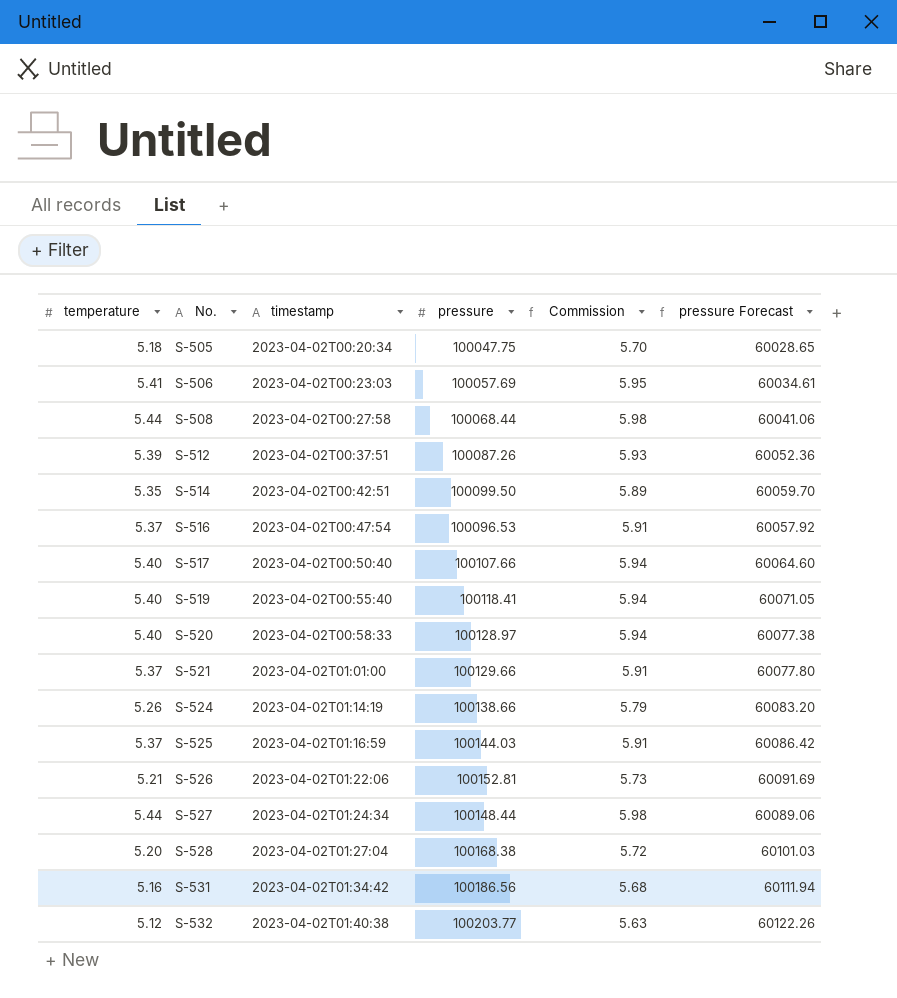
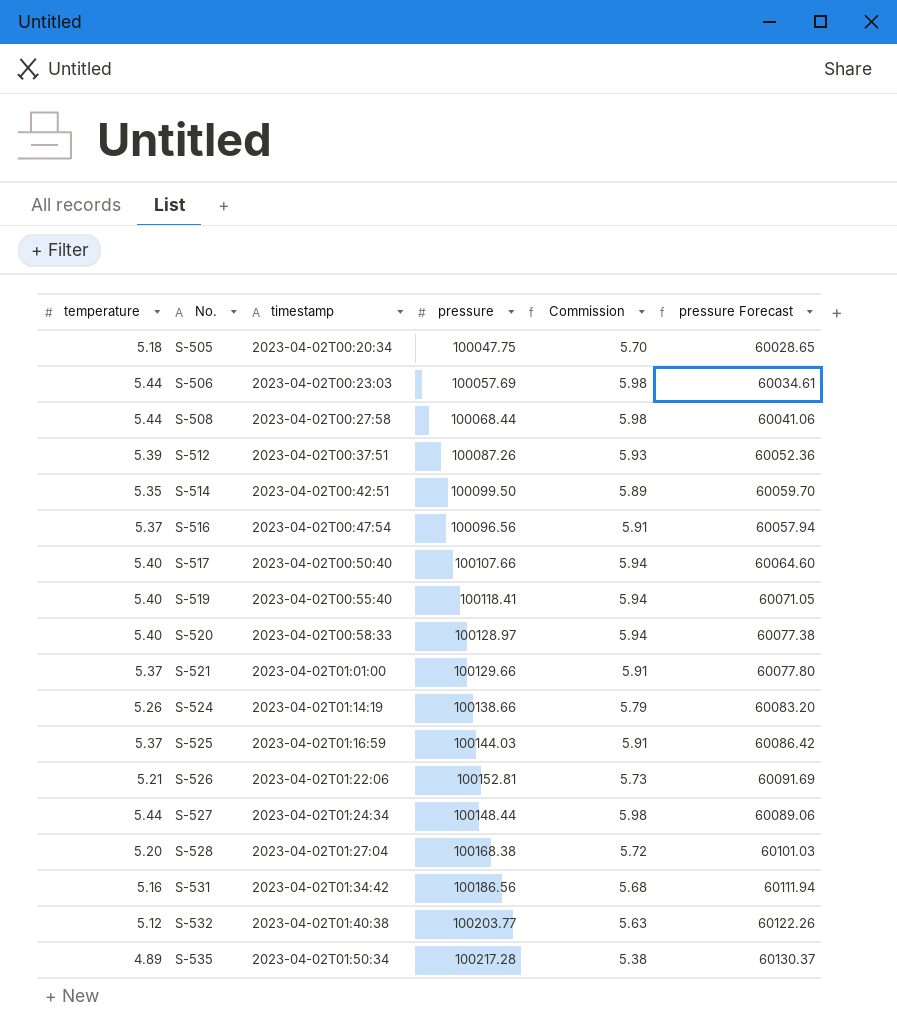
S-506 | temperature: 5.41 -> 5.44
S-506 | Commission: 5.95 -> 5.98
S-516 | pressure: 100096.53 -> 100096.56
S-516 | pressure Forecast: 60057.92 -> 60057.94
row S-535: none -> 4.89 | 2023-04-02T01:50:34 | 100217.28 | 5.38 | 60130.37

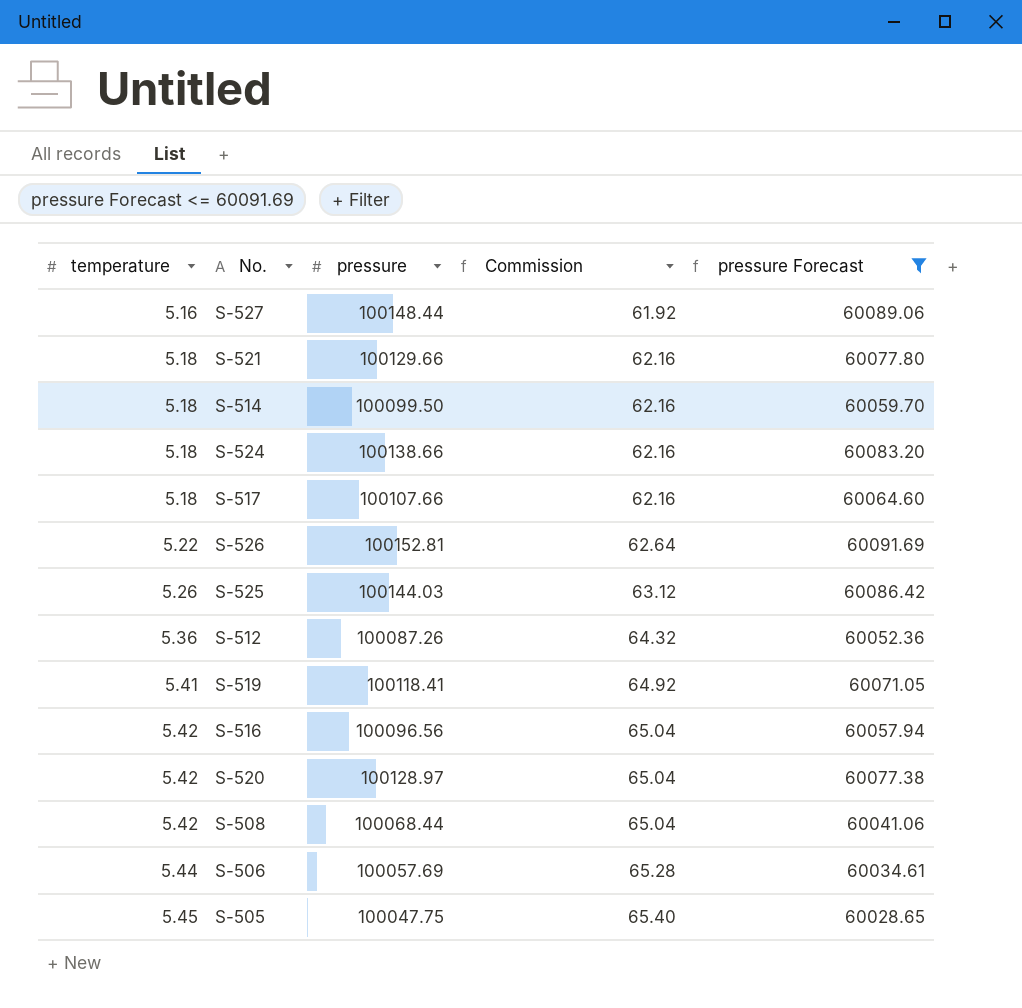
filter: none -> pressure Forecast <= 60091.69
row order: No. ascending -> temperature ascending
column timestamp | position: 3 -> none
column Commission | formula: [temperature] * 1.1 -> [temperature] * 12
S-527 | temperature: 5.44 -> 5.16
S-521 | temperature: 5.37 -> 5.18
S-514 | temperature: 5.35 -> 5.18
S-524 | temperature: 5.26 -> 5.18
S-517 | temperature: 5.40 -> 5.18
S-526 | temperature: 5.21 -> 5.22
S-525 | temperature: 5.37 -> 5.26
S-512 | temperature: 5.39 -> 5.36
S-519 | temperature: 5.40 -> 5.41
S-516 | temperature: 5.37 -> 5.42
S-520 | temperature: 5.40 -> 5.42
S-508 | temperature: 5.44 -> 5.42
S-505 | temperature: 5.18 -> 5.45

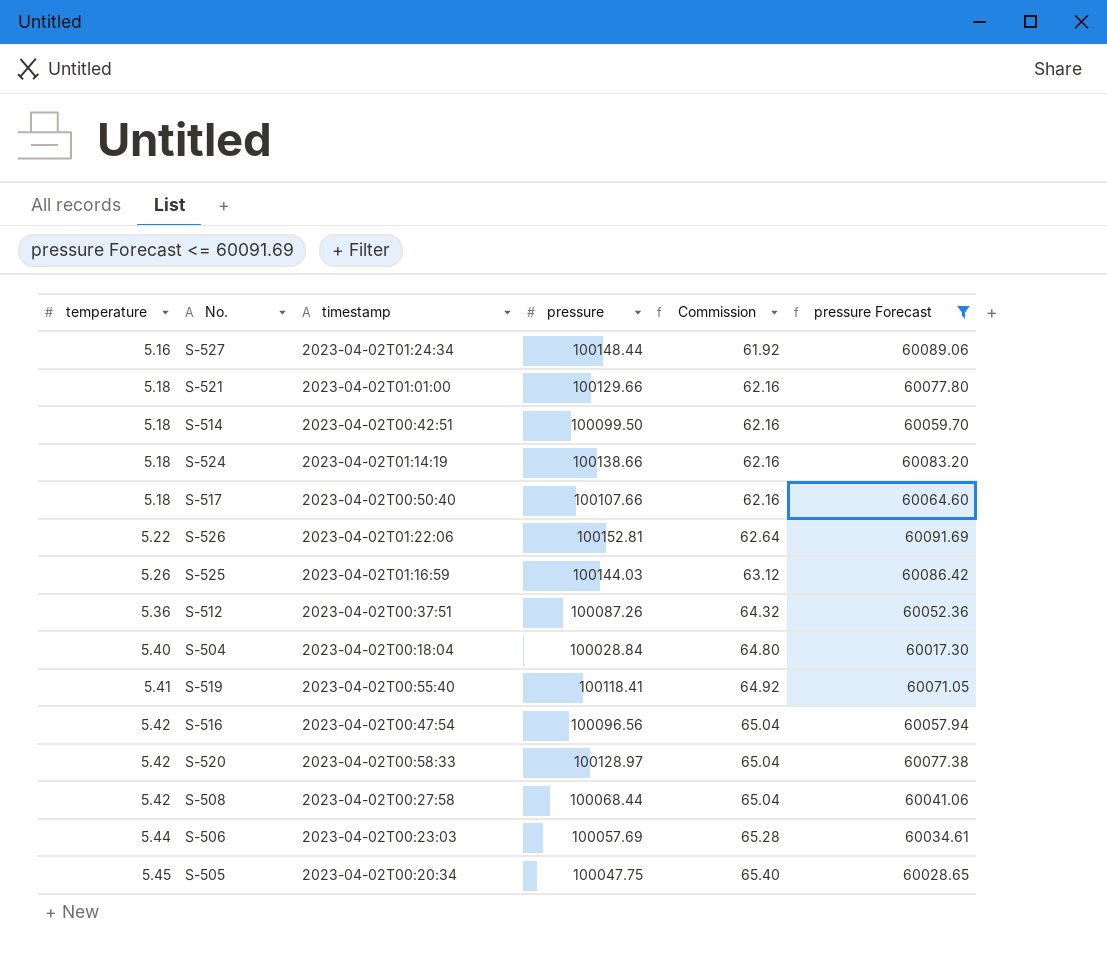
column timestamp | position: none -> 3
row S-504: none -> 5.40 | 2023-04-02T00:18:04 | 100028.84 | 64.80 | 60017.30

